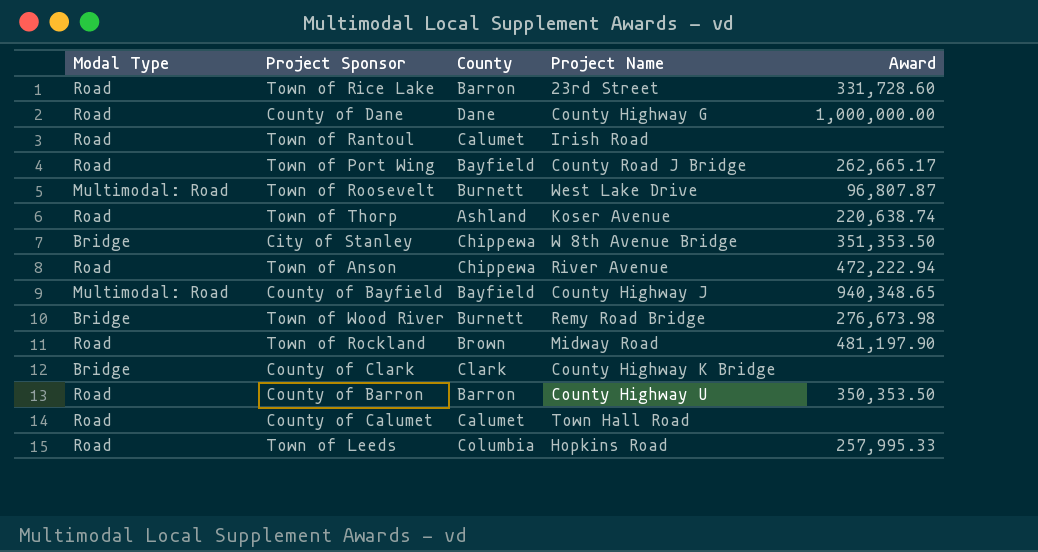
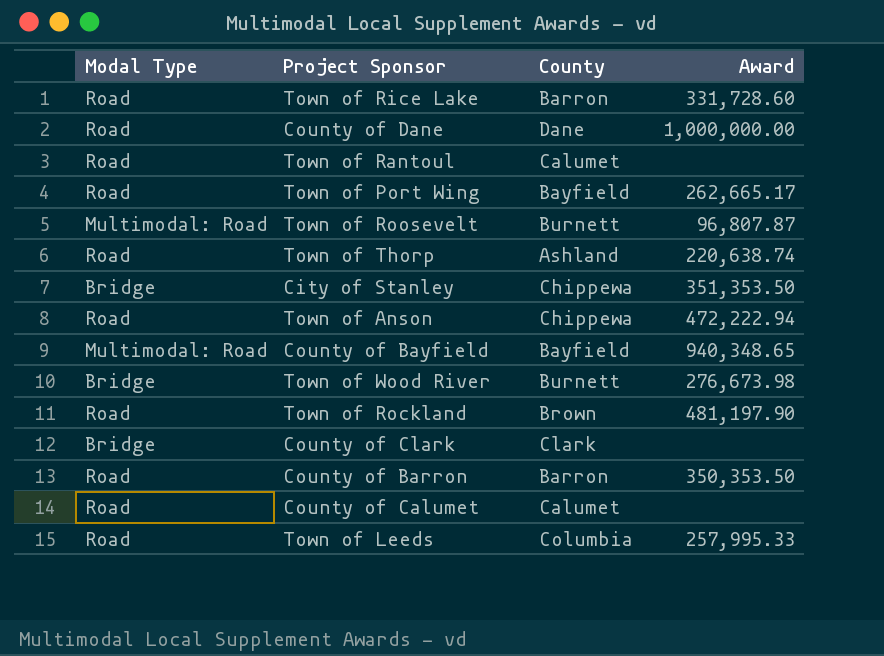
column Project Name | position: 4 -> none

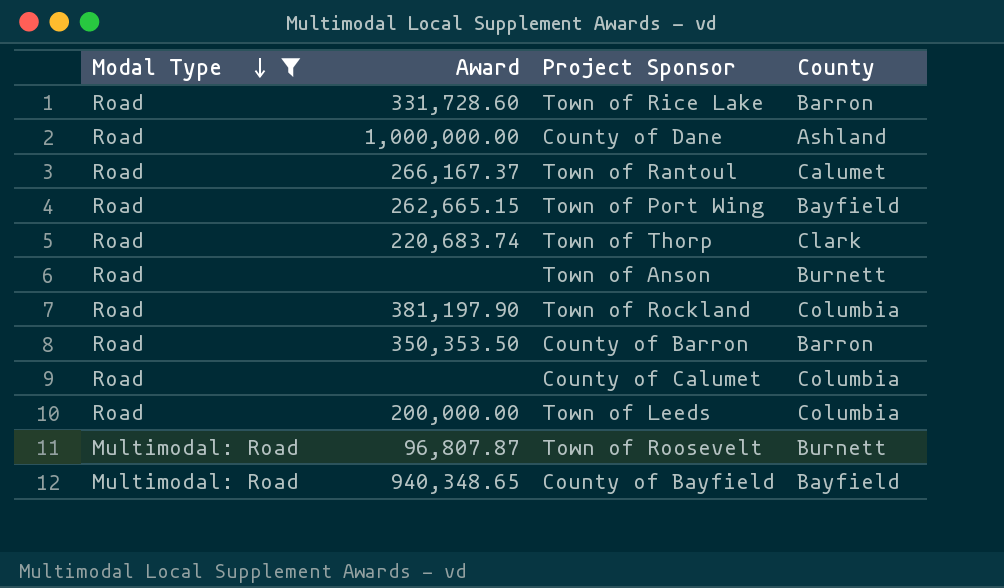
filter: none -> Modal Type != Bridge
row order: none -> Modal Type descending
column Award | position: 4 -> 2
County of Dane | County: Dane -> Ashland
Town of Rantoul | Award: none -> 266,167.37
Town of Port Wing | Award: 262,665.17 -> 262,665.15
Town of Thorp | Award: 220,638.74 -> 220,683.74
Town of Thorp | County: Ashland -> Clark
Town of Anson | Award: 472,222.94 -> none
Town of Anson | County: Chippewa -> Burnett
Town of Rockland | Award: 481,197.90 -> 381,197.90
Town of Rockland | County: Brown -> Columbia
County of Calumet | County: Calumet -> Columbia
Town of Leeds | Award: 257,995.33 -> 200,000.00

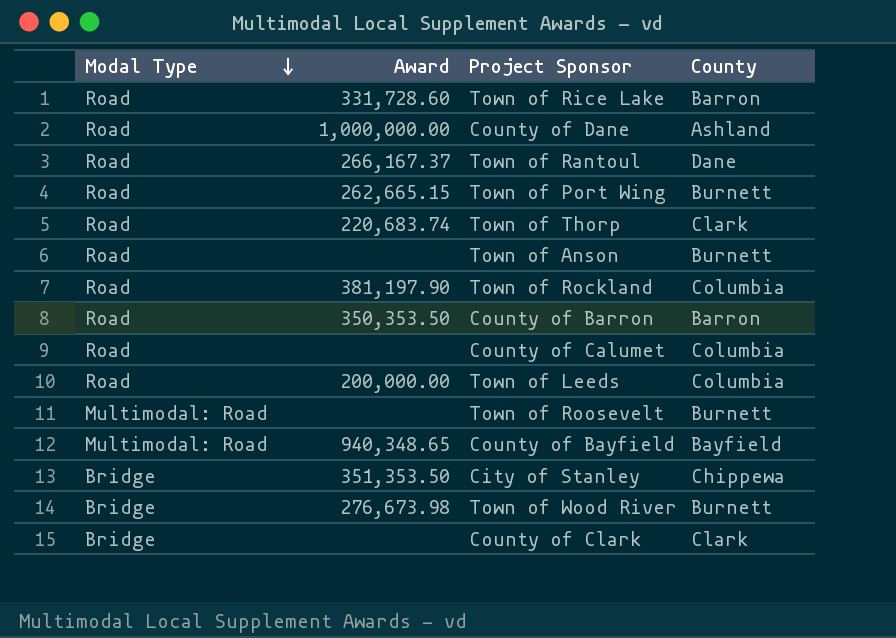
filter: Modal Type != Bridge -> none
Town of Rantoul | County: Calumet -> Dane
Town of Port Wing | County: Bayfield -> Burnett
Town of Roosevelt | Award: 96,807.87 -> none

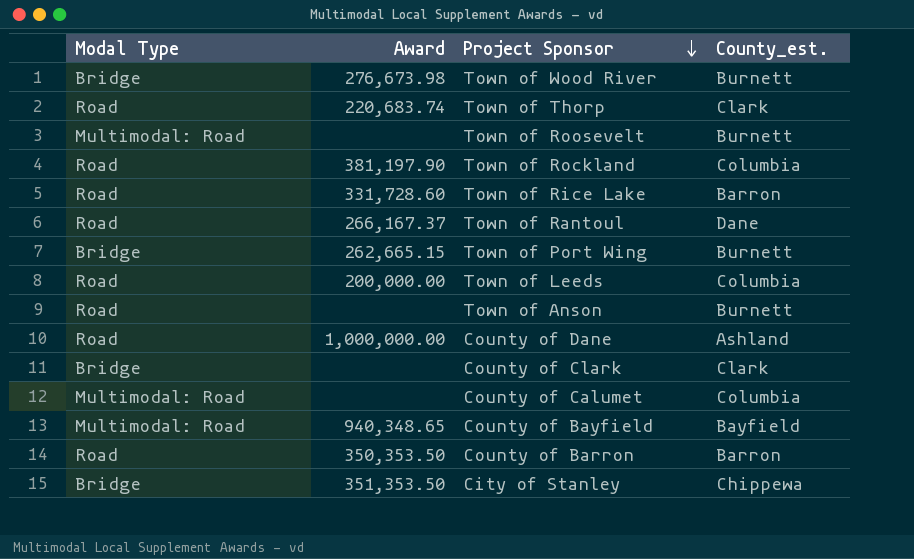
row order: Modal Type descending -> Project Sponsor descending
column name: County -> County_est.
Town of Port Wing | Modal Type: Road -> Bridge
County of Calumet | Modal Type: Road -> Multimodal: Road

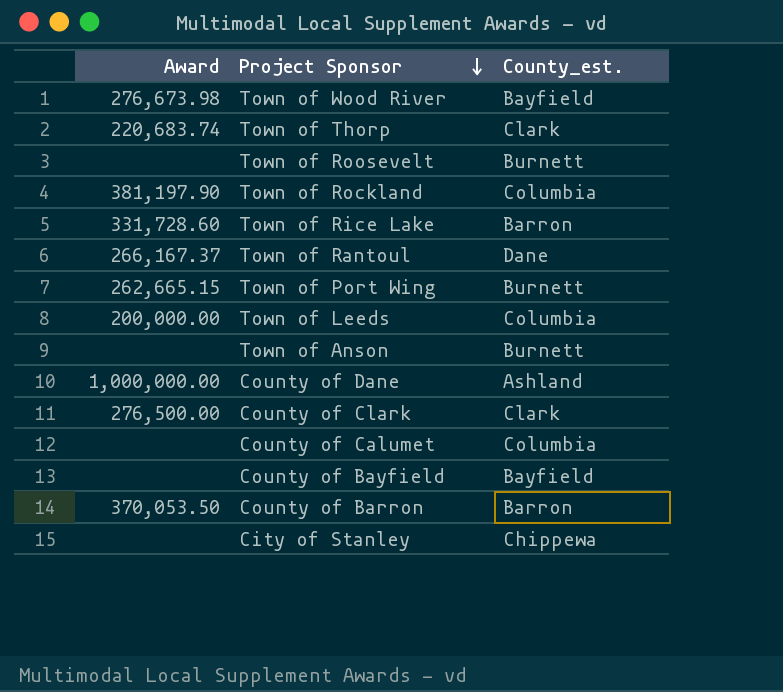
column Modal Type | position: 1 -> none
Town of Wood River | County_est.: Burnett -> Bayfield
County of Clark | Award: none -> 276,500.00
County of Bayfield | Award: 940,348.65 -> none
County of Barron | Award: 350,353.50 -> 370,053.50
City of Stanley | Award: 351,353.50 -> none

